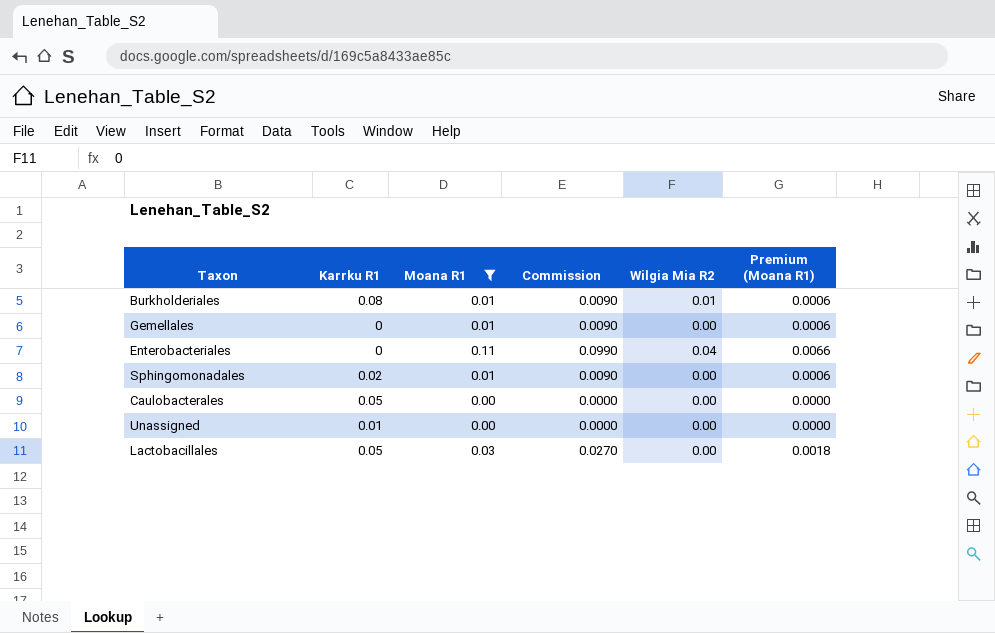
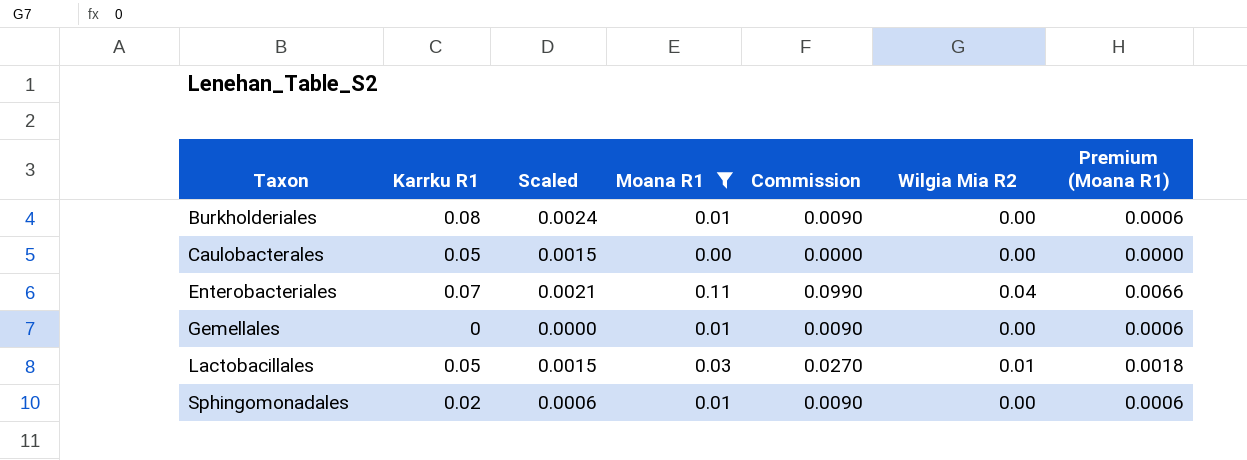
row order: none -> Taxon ascending
column Scaled | formula: none -> [Karrku R1] * 0.03
row Unassigned: 0.01 | 0.00 | 0.0000 | 0.00 | 0.0000 -> none
Burkholderiales | Wilgia Mia R2: 0.01 -> 0.00
Enterobacteriales | Karrku R1: 0 -> 0.07
Lactobacillales | Wilgia Mia R2: 0.00 -> 0.01

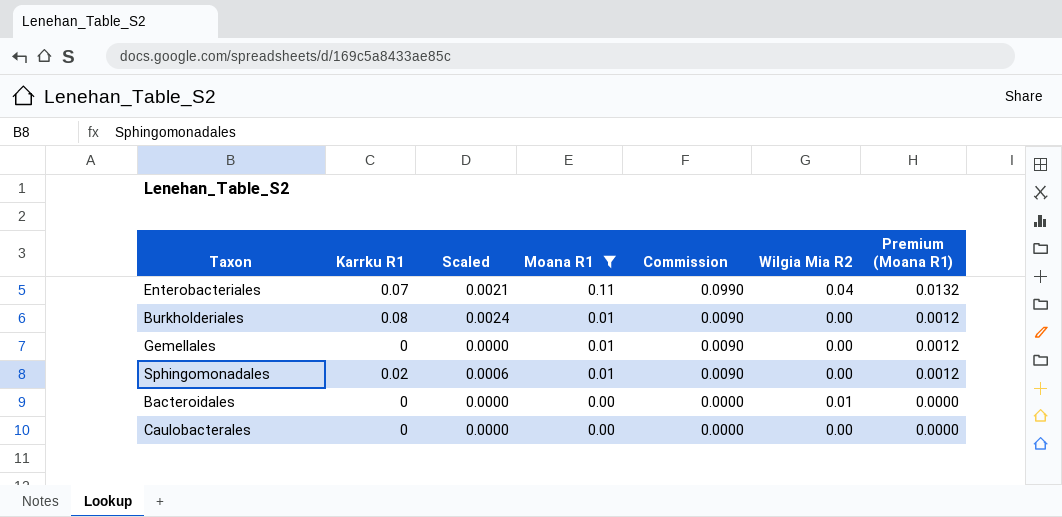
row order: Taxon ascending -> Moana R1 descending
column Premium (Moana R1) | formula: [Moana R1] * 0.06 -> [Moana R1] * 0.12
row Lactobacillales: 0.05 | 0.0015 | 0.03 | 0.0270 | 0.01 | 0.0018 -> none
row Bacteroidales: none -> 0 | 0.0000 | 0.00 | 0.0000 | 0.01 | 0.0000
Caulobacterales | Karrku R1: 0.05 -> 0
Caulobacterales | Scaled: 0.0015 -> 0.0000

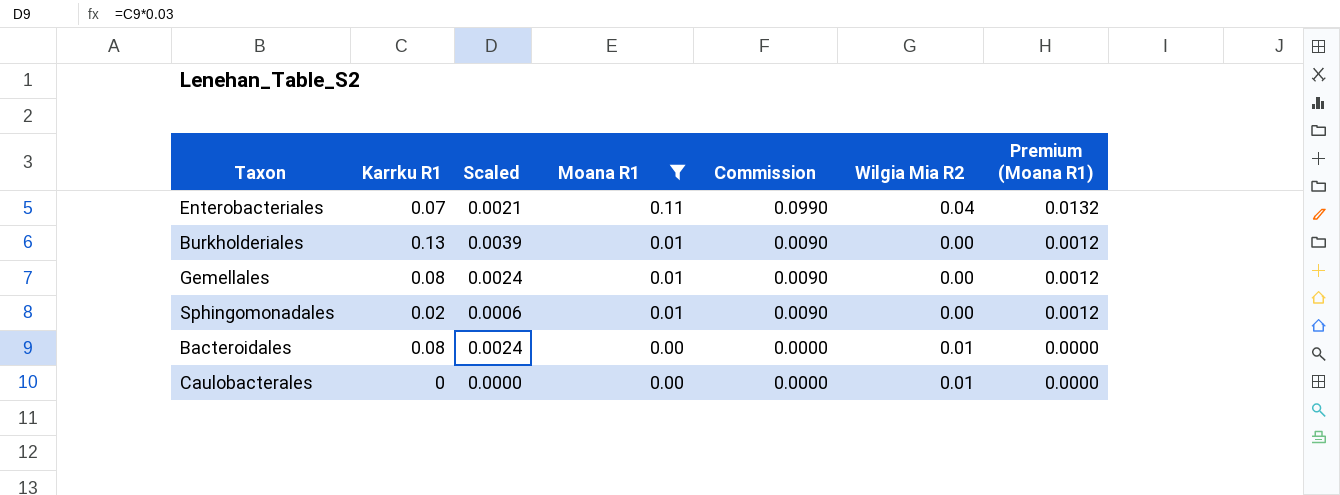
Burkholderiales | Karrku R1: 0.08 -> 0.13
Burkholderiales | Scaled: 0.0024 -> 0.0039
Gemellales | Karrku R1: 0 -> 0.08
Gemellales | Scaled: 0.0000 -> 0.0024
Bacteroidales | Karrku R1: 0 -> 0.08
Bacteroidales | Scaled: 0.0000 -> 0.0024
Caulobacterales | Wilgia Mia R2: 0.00 -> 0.01

